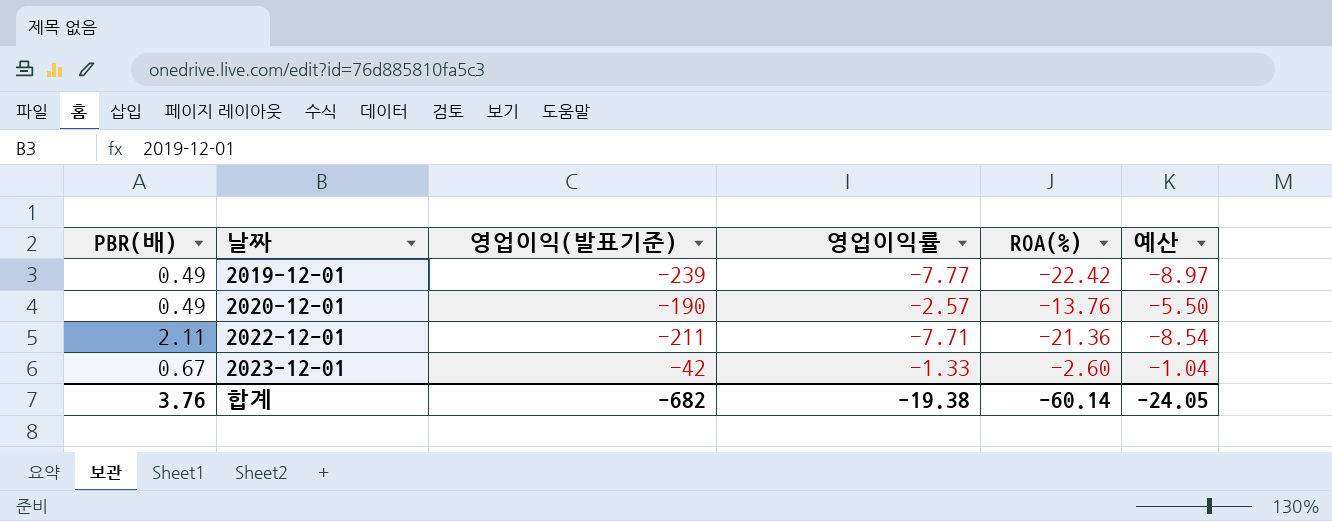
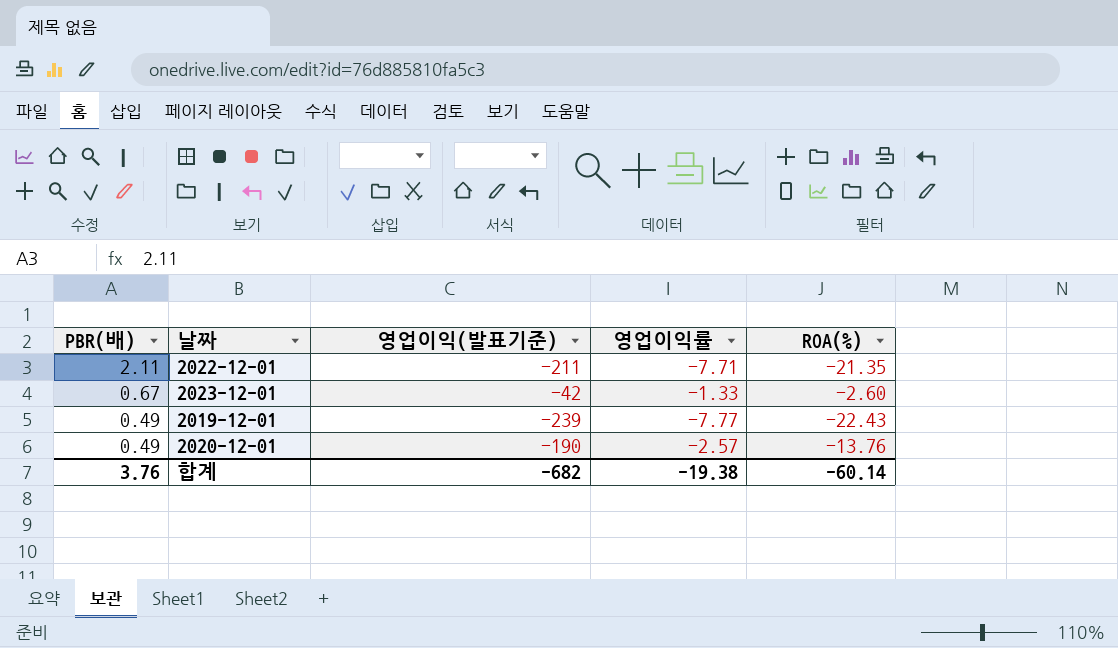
row order: 날짜 ascending -> PBR(배) descending
column 예산 | formula: [ROA(%)] * 0.4 -> none
2022-12-01 | ROA(%): -21.36 -> -21.35
2019-12-01 | ROA(%): -22.42 -> -22.43

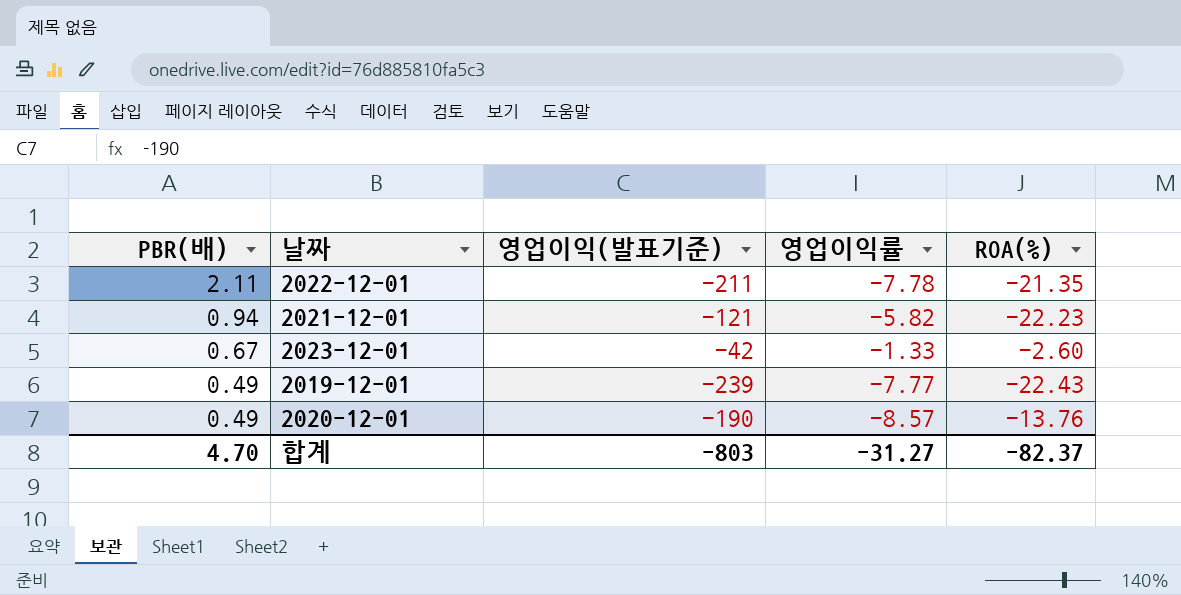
2022-12-01 | 영업이익률: -7.71 -> -7.78
row 2021-12-01: none -> 0.94 | -121 | -5.82 | -22.23
2020-12-01 | 영업이익률: -2.57 -> -8.57
합계 | PBR(배): 3.76 -> 4.70
합계 | 영업이익(발표기준): -682 -> -803
합계 | 영업이익률: -19.38 -> -31.27
합계 | ROA(%): -60.14 -> -82.37

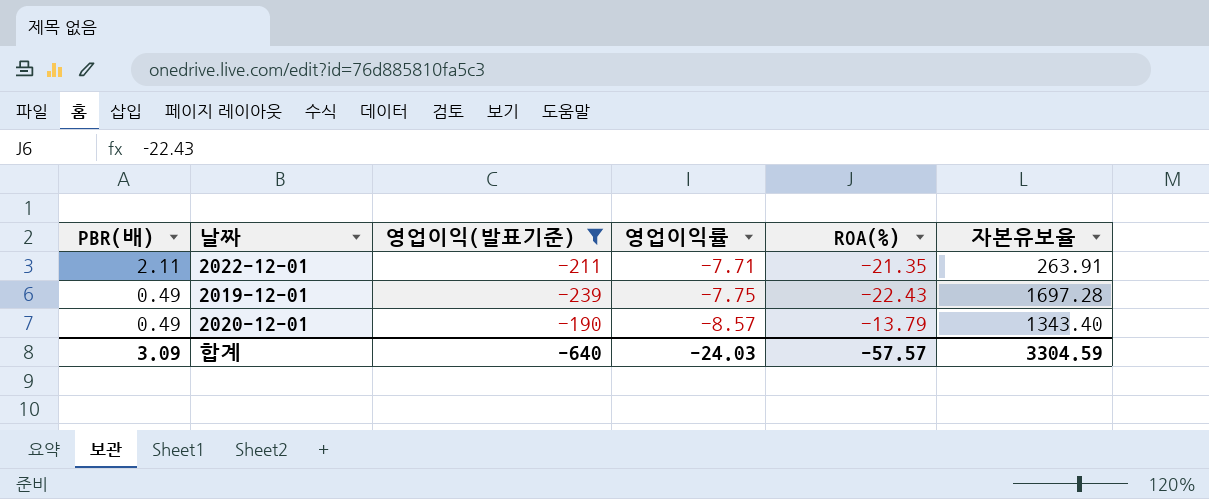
filter: none -> 영업이익(발표기준) <= -190
column 자본유보율 | position: none -> 6
2022-12-01 | 영업이익률: -7.78 -> -7.71
2019-12-01 | 영업이익률: -7.77 -> -7.75
2020-12-01 | ROA(%): -13.76 -> -13.79
합계 | PBR(배): 4.70 -> 3.09
합계 | 영업이익(발표기준): -803 -> -640
합계 | 영업이익률: -31.27 -> -24.03
합계 | ROA(%): -82.37 -> -57.57

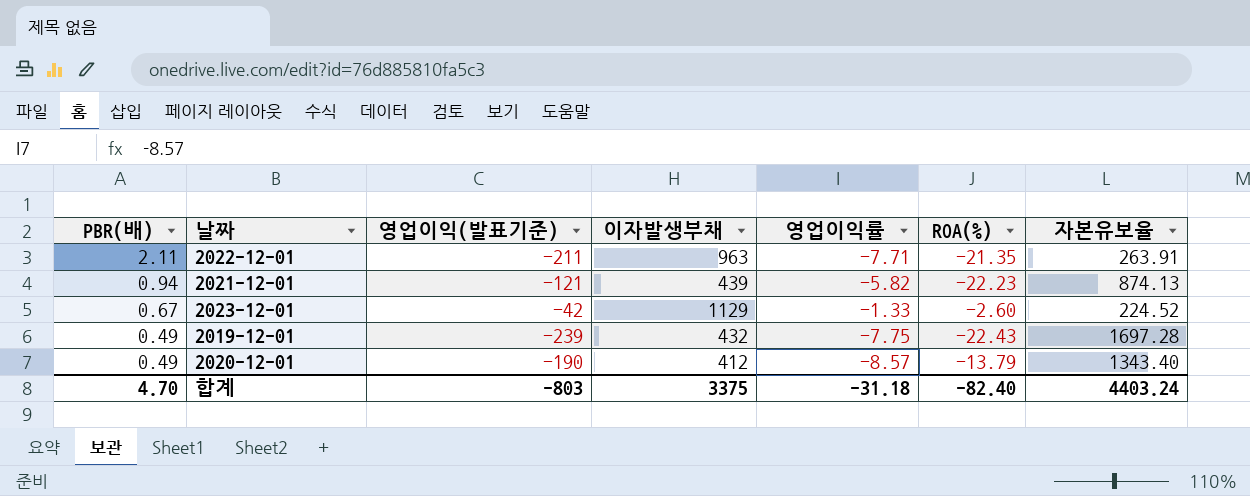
filter: 영업이익(발표기준) <= -190 -> none
column 이자발생부채 | position: none -> 4
합계 | PBR(배): 3.09 -> 4.70
합계 | 영업이익(발표기준): -640 -> -803
합계 | 영업이익률: -24.03 -> -31.18
합계 | ROA(%): -57.57 -> -82.40
합계 | 자본유보율: 3304.59 -> 4403.24

